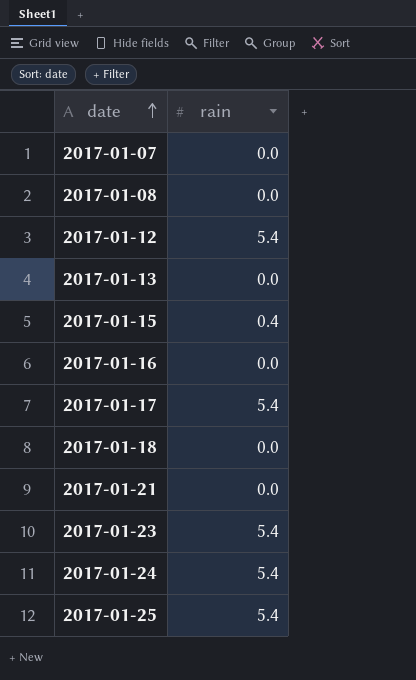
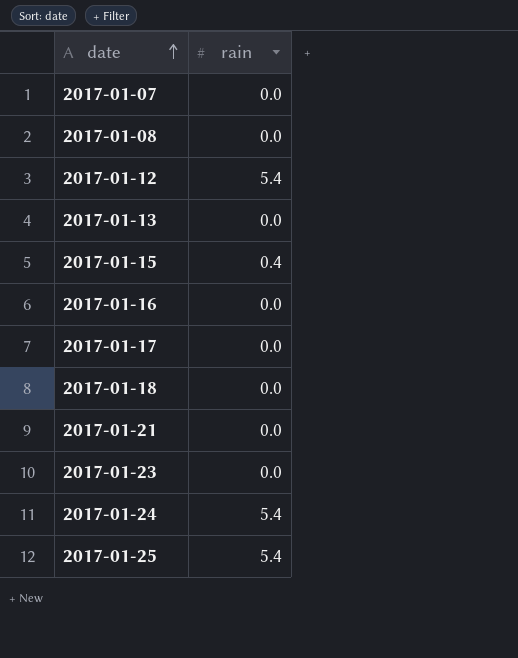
2017-01-17 | rain: 5.4 -> 0.0
2017-01-23 | rain: 5.4 -> 0.0

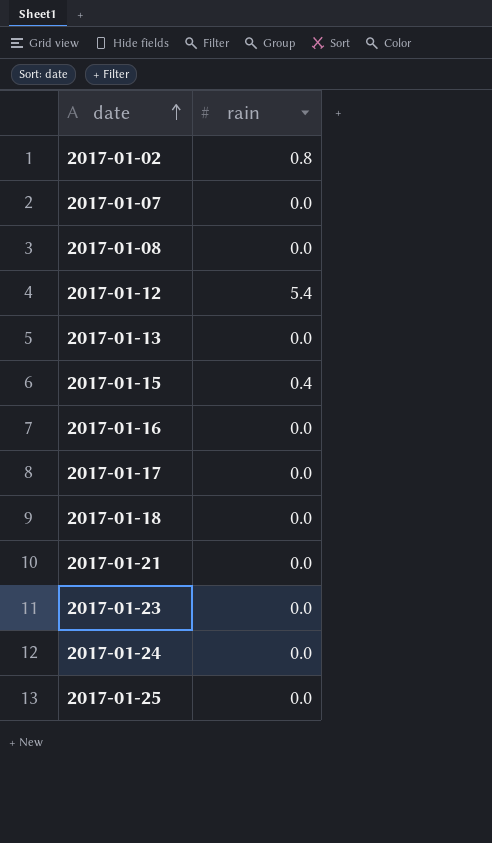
row 2017-01-02: none -> 0.8
2017-01-24 | rain: 5.4 -> 0.0
2017-01-25 | rain: 5.4 -> 0.0

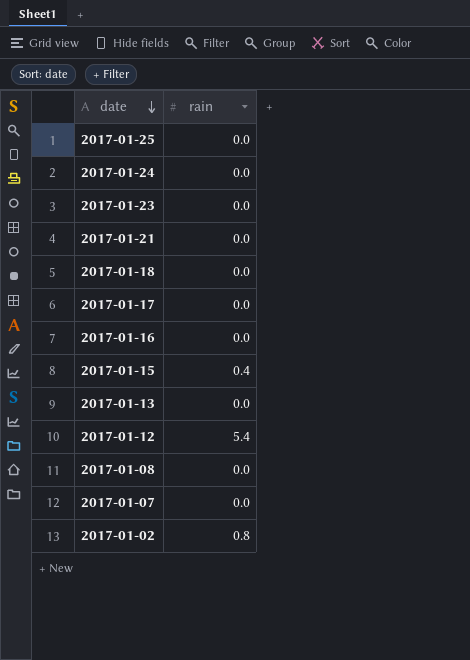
row order: date ascending -> date descending

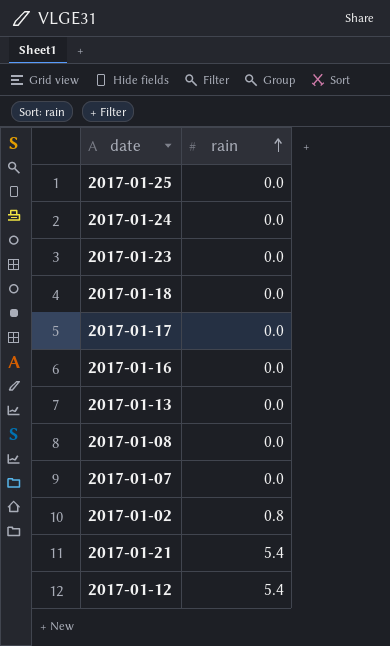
row order: date descending -> rain ascending
row 2017-01-15: 0.4 -> none
2017-01-21 | rain: 0.0 -> 5.4

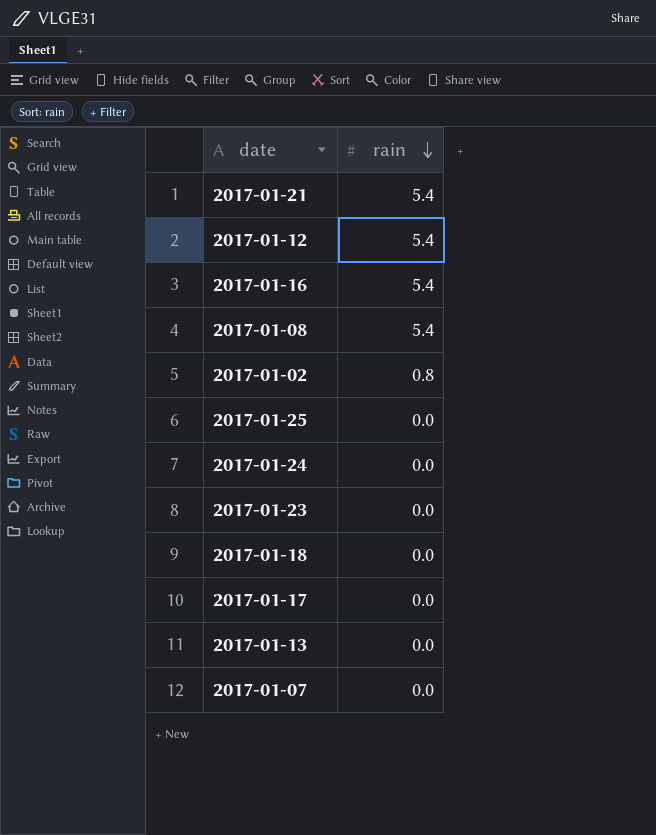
row order: rain ascending -> rain descending
2017-01-16 | rain: 0.0 -> 5.4
2017-01-08 | rain: 0.0 -> 5.4

